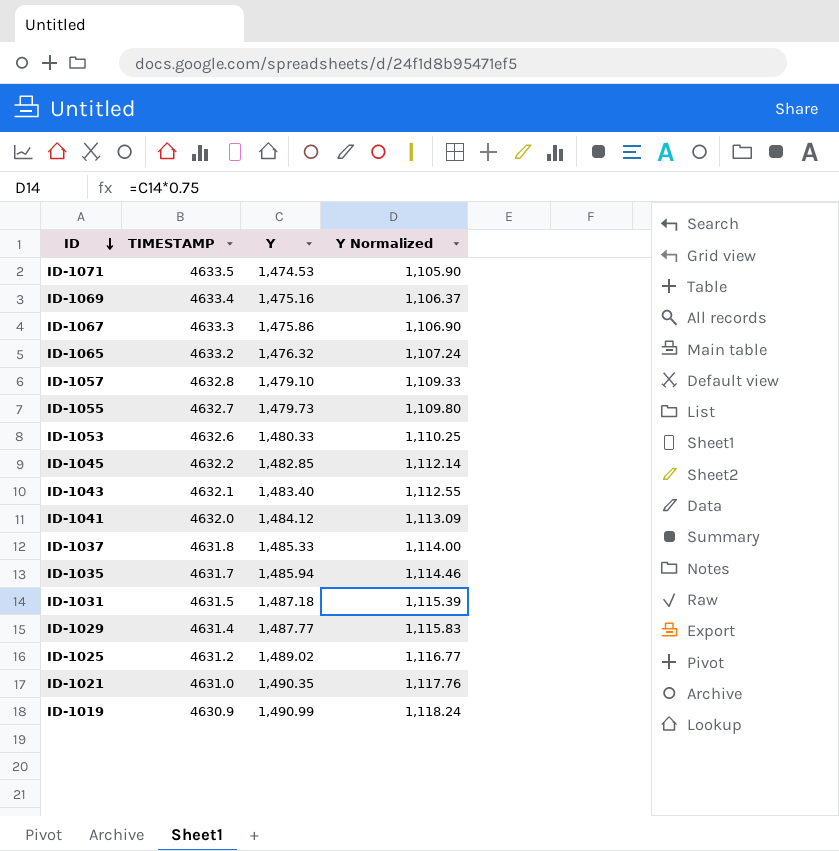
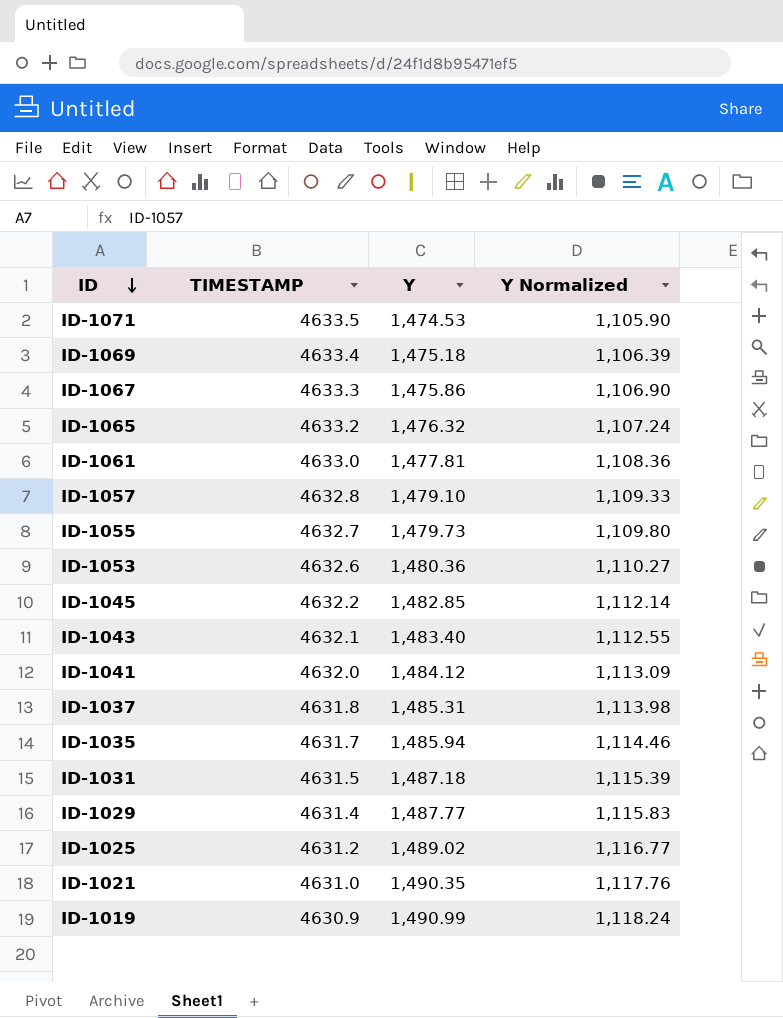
ID-1069 | Y: 1,475.16 -> 1,475.18
ID-1069 | Y Normalized: 1,106.37 -> 1,106.39
row ID-1061: none -> 4633.0 | 1,477.81 | 1,108.36
ID-1053 | Y: 1,480.33 -> 1,480.36
ID-1053 | Y Normalized: 1,110.25 -> 1,110.27
ID-1037 | Y: 1,485.33 -> 1,485.31
ID-1037 | Y Normalized: 1,114.00 -> 1,113.98

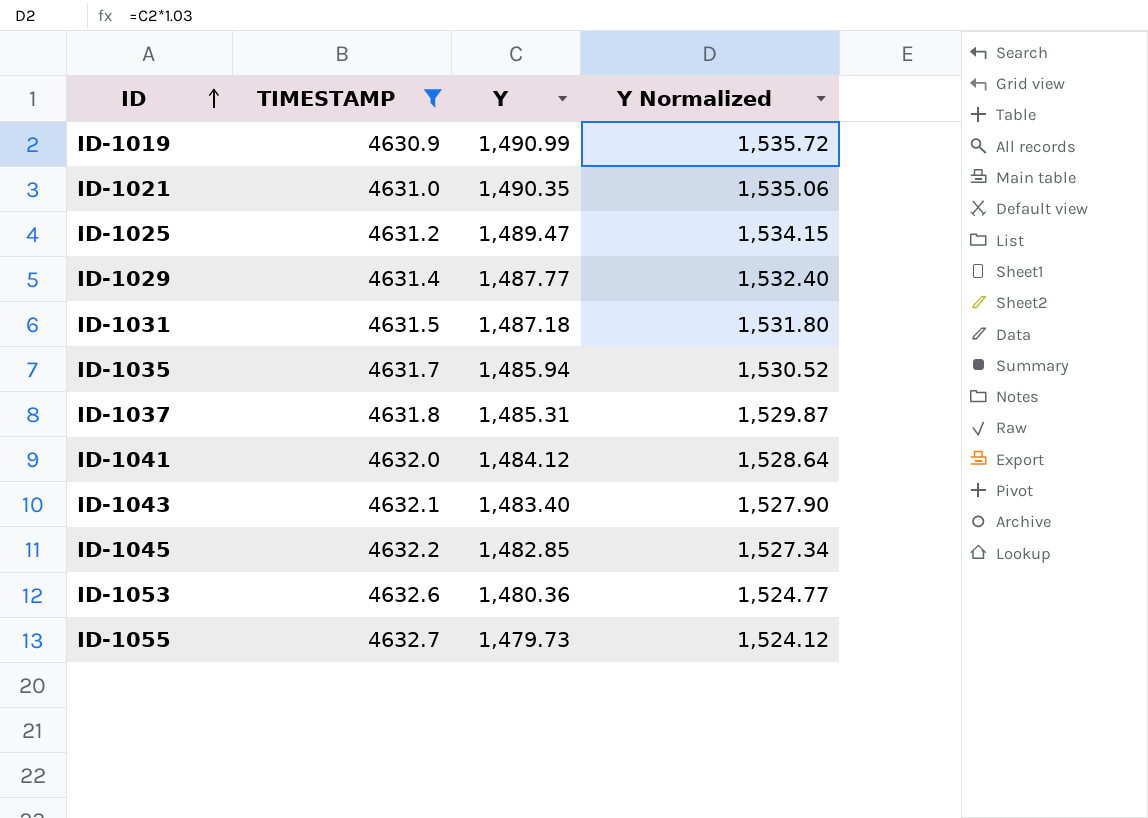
filter: none -> TIMESTAMP <= 4632.7
row order: ID descending -> ID ascending
column Y Normalized | formula: [Y] * 0.75 -> [Y] * 1.03
ID-1025 | Y: 1,489.02 -> 1,489.47

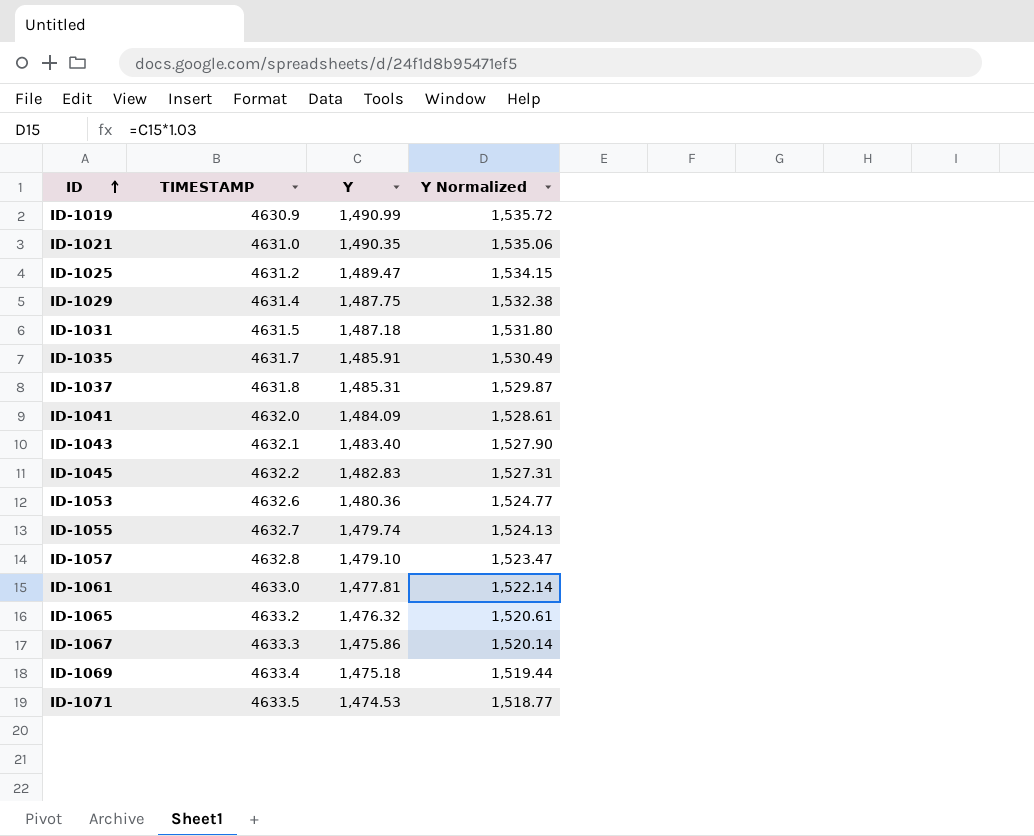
filter: TIMESTAMP <= 4632.7 -> none
ID-1029 | Y: 1,487.77 -> 1,487.75
ID-1029 | Y Normalized: 1,532.40 -> 1,532.38
ID-1035 | Y: 1,485.94 -> 1,485.91
ID-1035 | Y Normalized: 1,530.52 -> 1,530.49
ID-1041 | Y: 1,484.12 -> 1,484.09
ID-1041 | Y Normalized: 1,528.64 -> 1,528.61
ID-1045 | Y: 1,482.85 -> 1,482.83
ID-1045 | Y Normalized: 1,527.34 -> 1,527.31
ID-1055 | Y: 1,479.73 -> 1,479.74
ID-1055 | Y Normalized: 1,524.12 -> 1,524.13

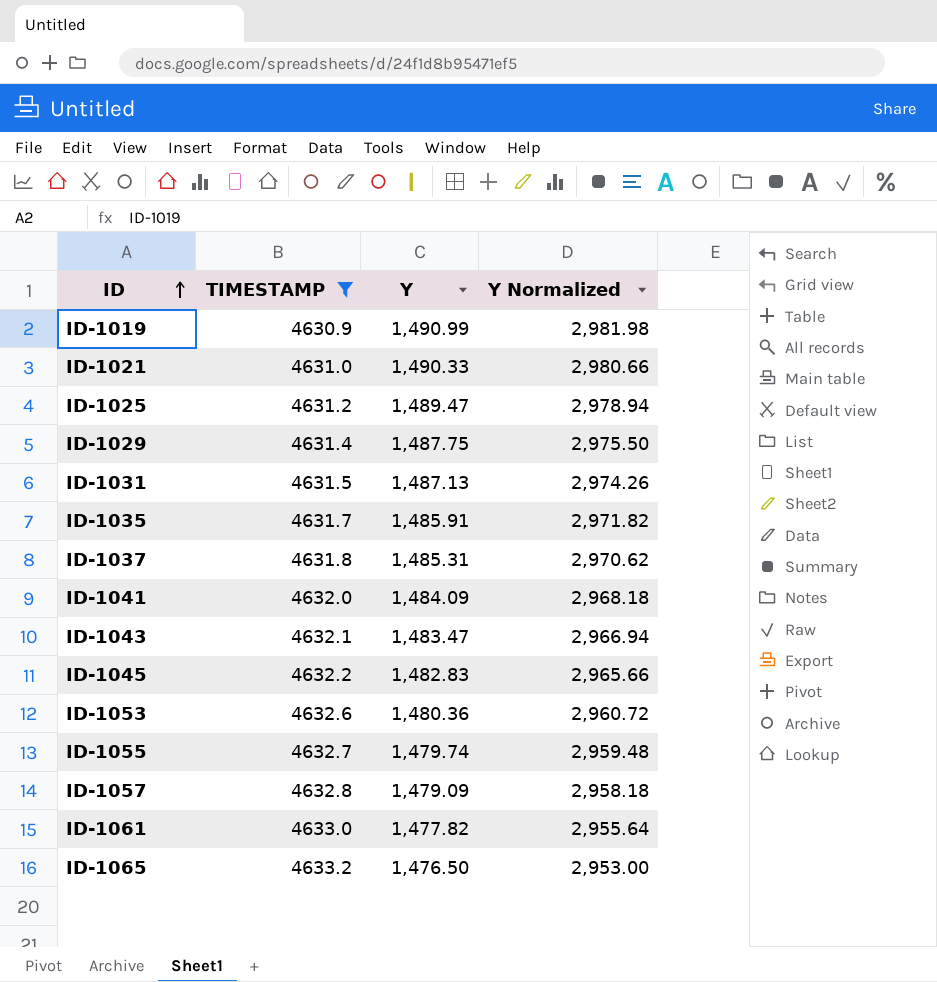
filter: none -> TIMESTAMP <= 4633.2
column Y Normalized | formula: [Y] * 1.03 -> [Y] * 2
ID-1021 | Y: 1,490.35 -> 1,490.33
ID-1031 | Y: 1,487.18 -> 1,487.13
ID-1043 | Y: 1,483.40 -> 1,483.47
ID-1057 | Y: 1,479.10 -> 1,479.09
ID-1061 | Y: 1,477.81 -> 1,477.82
ID-1065 | Y: 1,476.32 -> 1,476.50

